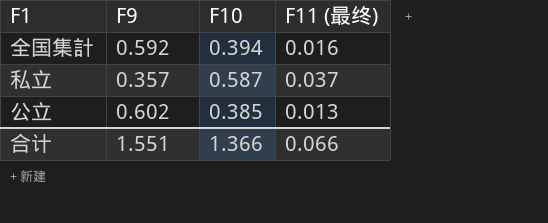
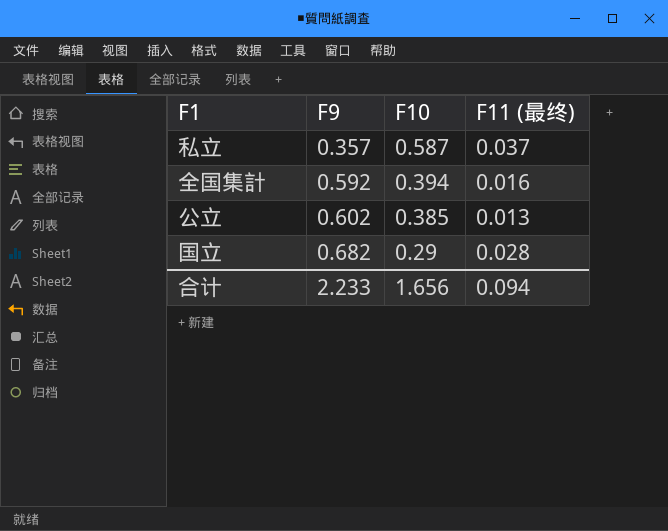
row order: none -> F9 ascending
row 国立: none -> 0.682 | 0.29 | 0.028
合计 | F9: 1.551 -> 2.233
合计 | F10: 1.366 -> 1.656
合计 | F11 (最终): 0.066 -> 0.094

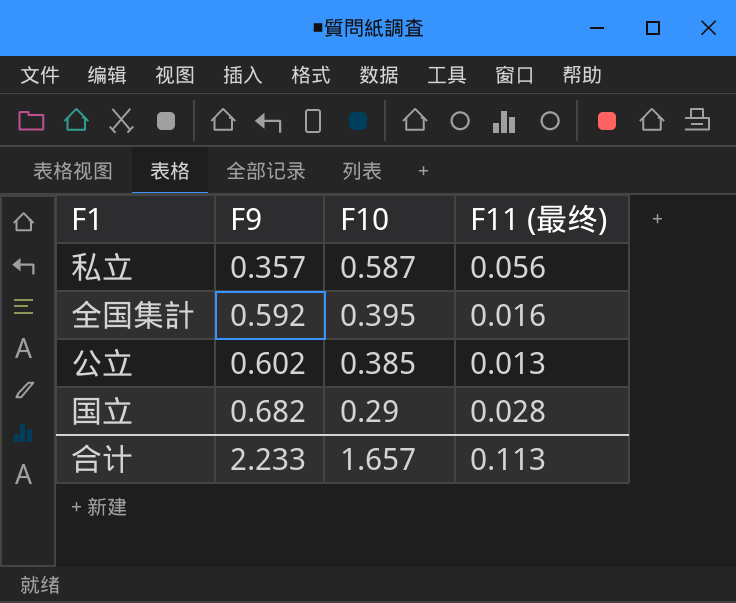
私立 | F11 (最终): 0.037 -> 0.056
全国集計 | F10: 0.394 -> 0.395
合计 | F10: 1.656 -> 1.657
合计 | F11 (最终): 0.094 -> 0.113

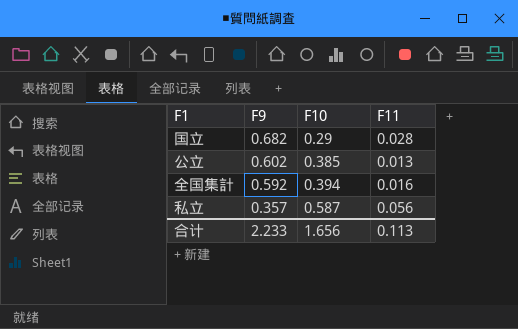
row order: F9 ascending -> F9 descending
column name: F11 (最终) -> F11
全国集計 | F10: 0.395 -> 0.394
合计 | F10: 1.657 -> 1.656

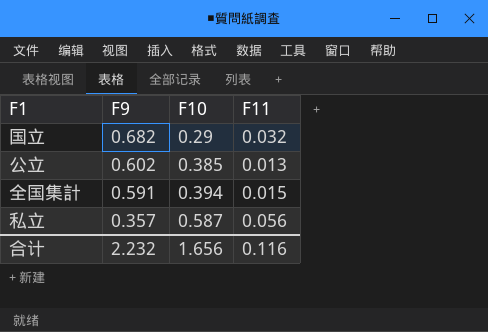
国立 | F11: 0.028 -> 0.032
全国集計 | F9: 0.592 -> 0.591
全国集計 | F11: 0.016 -> 0.015
合计 | F9: 2.233 -> 2.232
合计 | F11: 0.113 -> 0.116

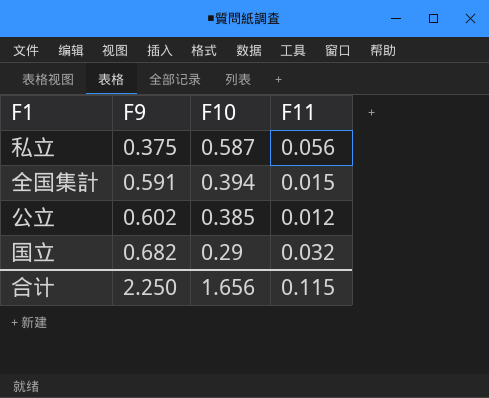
row order: F9 descending -> F9 ascending
私立 | F9: 0.357 -> 0.375
公立 | F11: 0.013 -> 0.012
合计 | F9: 2.232 -> 2.250
合计 | F11: 0.116 -> 0.115

